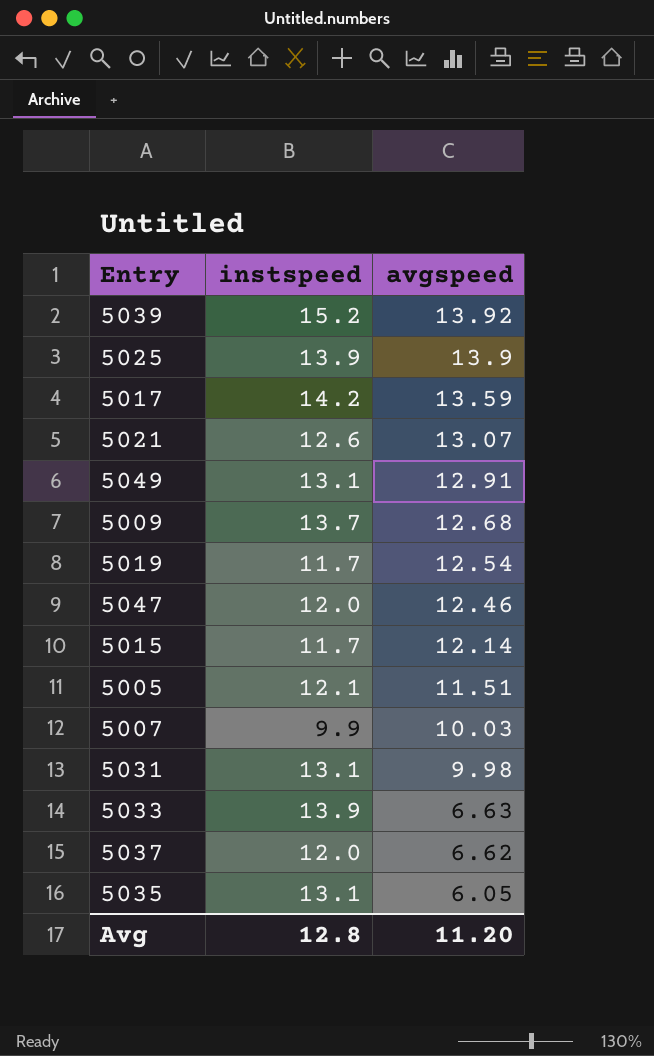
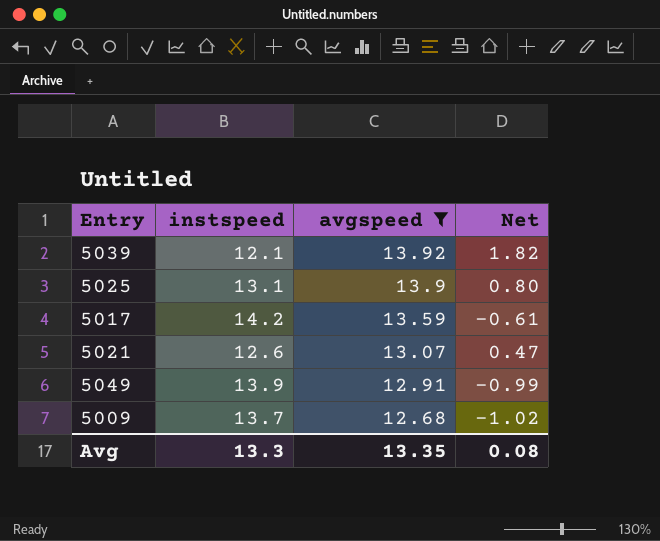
filter: none -> avgspeed >= 12.68
column Net | formula: none -> [avgspeed] - [instspeed]
5039 | instspeed: 15.2 -> 12.1
5025 | instspeed: 13.9 -> 13.1
5049 | instspeed: 13.1 -> 13.9
Avg | instspeed: 12.8 -> 13.3
Avg | avgspeed: 11.20 -> 13.35

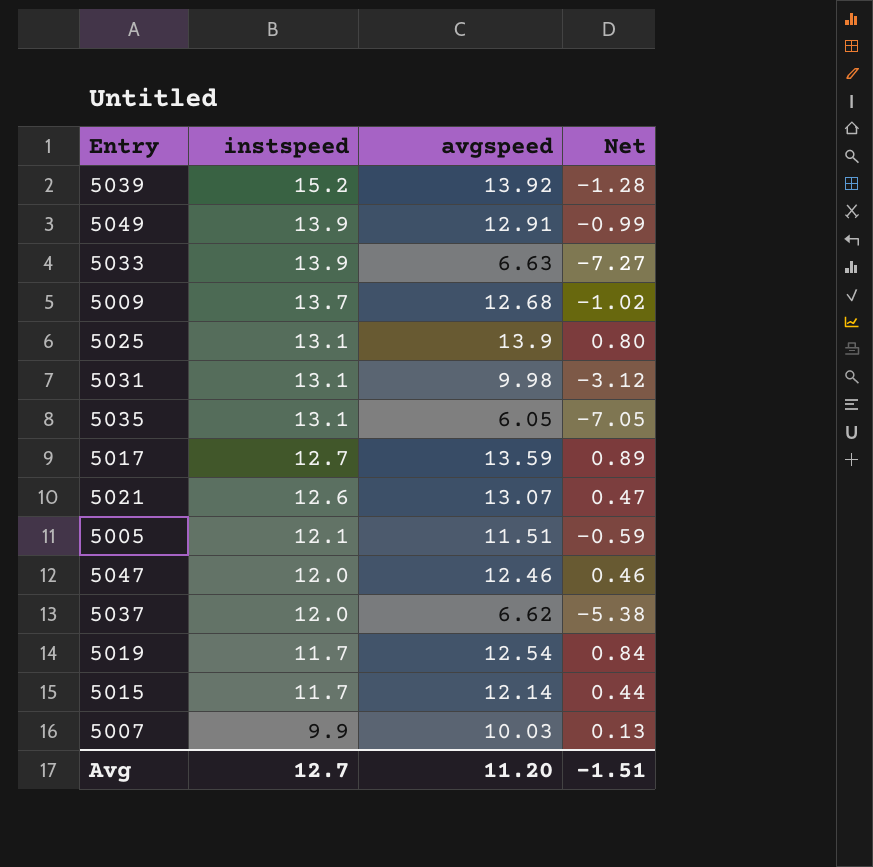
filter: avgspeed >= 12.68 -> none
row order: avgspeed descending -> instspeed descending
5039 | instspeed: 12.1 -> 15.2
5039 | Net: 1.82 -> -1.28
5017 | instspeed: 14.2 -> 12.7
5017 | Net: -0.61 -> 0.89
Avg | instspeed: 13.3 -> 12.7
Avg | avgspeed: 13.35 -> 11.20
Avg | Net: 0.08 -> -1.51

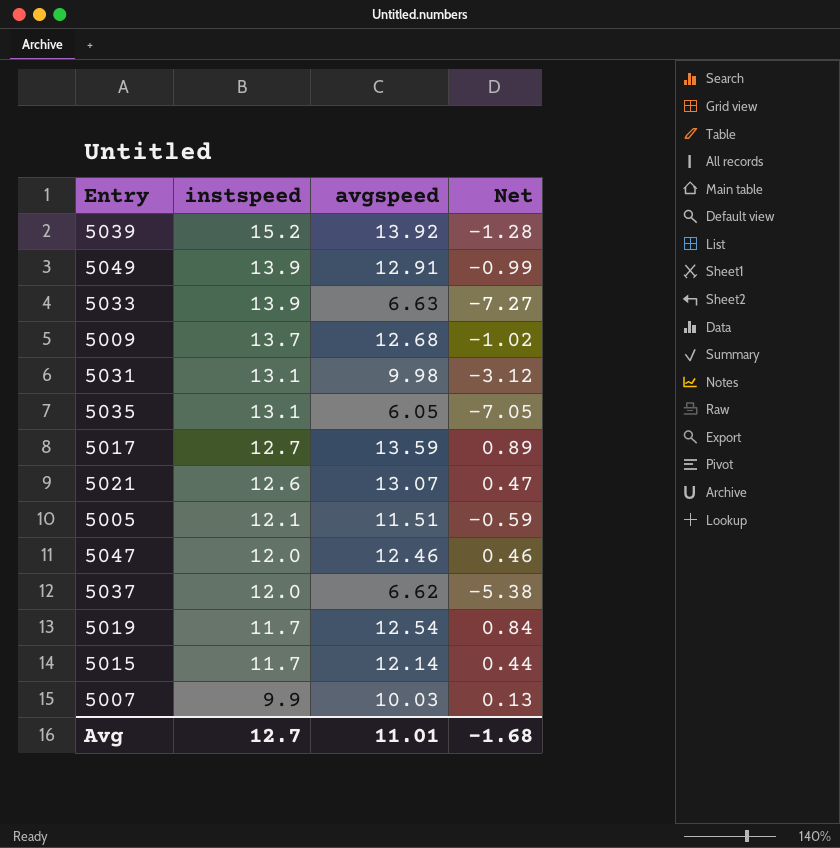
row 5025: 13.1 | 13.9 | 0.80 -> none
Avg | avgspeed: 11.20 -> 11.01
Avg | Net: -1.51 -> -1.68

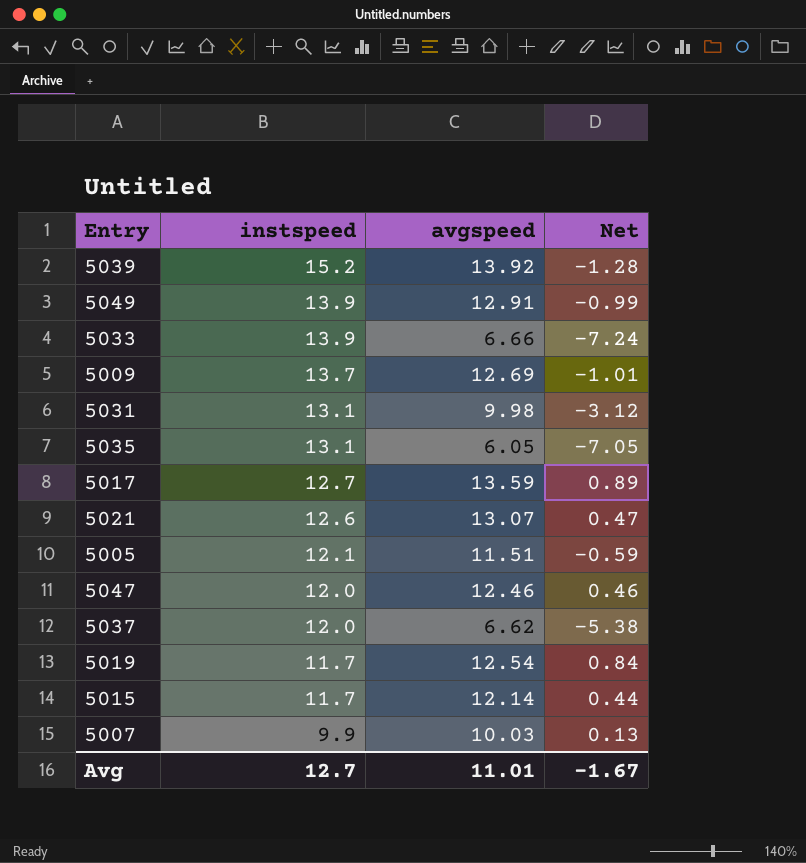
5033 | avgspeed: 6.63 -> 6.66
5033 | Net: -7.27 -> -7.24
5009 | avgspeed: 12.68 -> 12.69
5009 | Net: -1.02 -> -1.01
Avg | Net: -1.68 -> -1.67

